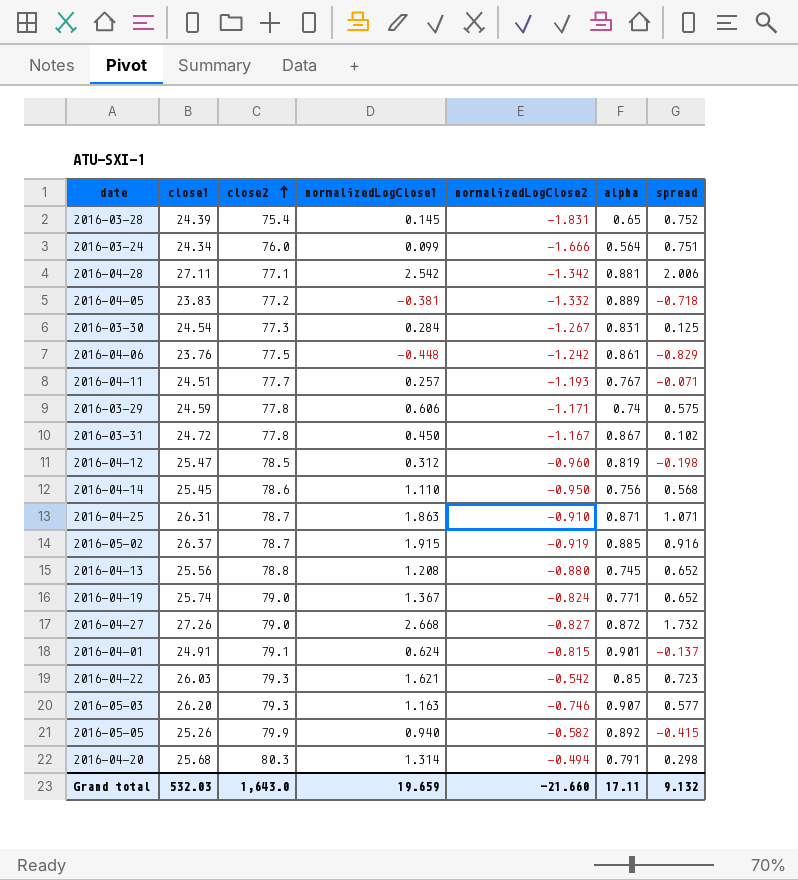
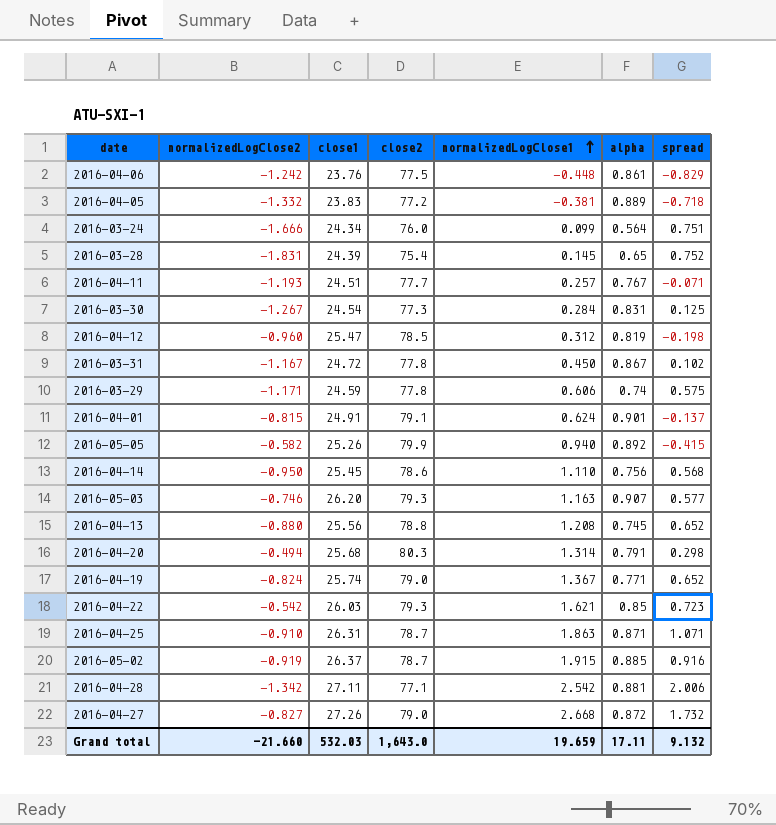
row order: close2 ascending -> normalizedLogClose1 ascending
column normalizedLogClose2 | position: 5 -> 2

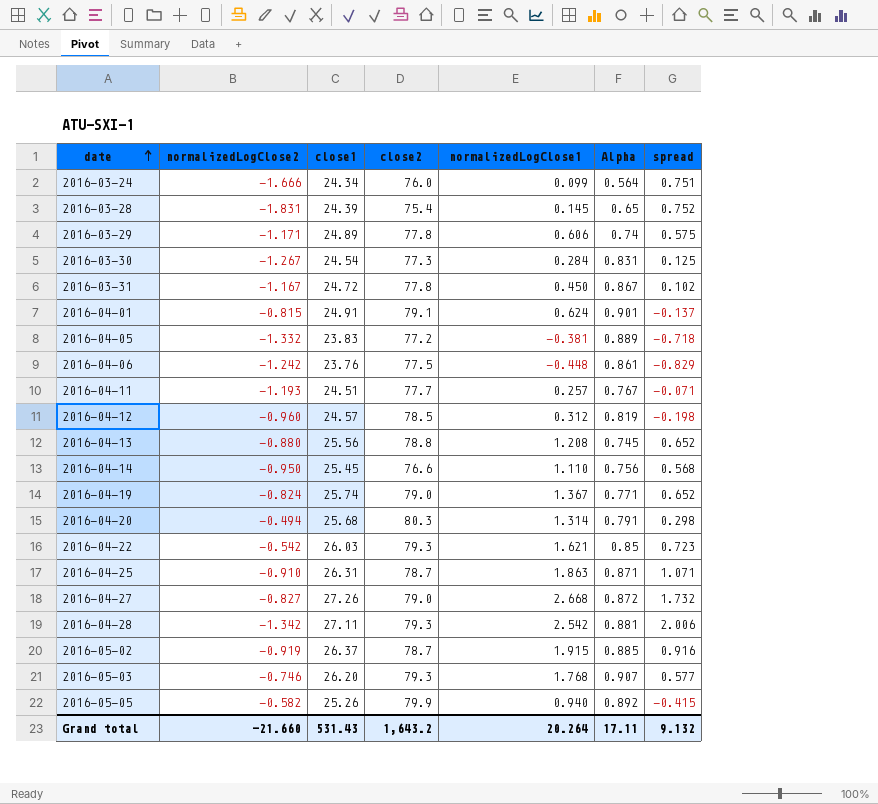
row order: normalizedLogClose1 ascending -> date ascending
column name: alpha -> Alpha
2016-03-29 | close1: 24.59 -> 24.89
2016-04-12 | close1: 25.47 -> 24.57
2016-04-14 | close2: 78.6 -> 76.6
2016-04-28 | close2: 77.1 -> 79.3
2016-05-03 | normalizedLogClose1: 1.163 -> 1.768
Grand total | close1: 532.03 -> 531.43
Grand total | close2: 1,643.0 -> 1,643.2
Grand total | normalizedLogClose1: 19.659 -> 20.264

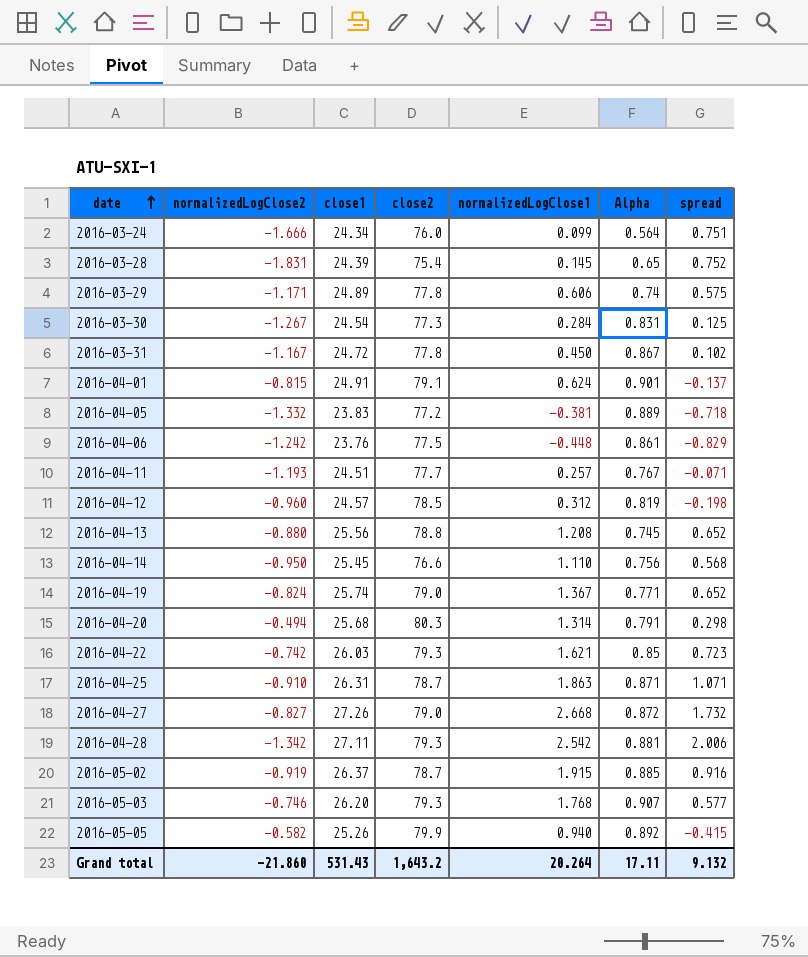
2016-04-22 | normalizedLogClose2: -0.542 -> -0.742
Grand total | normalizedLogClose2: -21.660 -> -21.860

